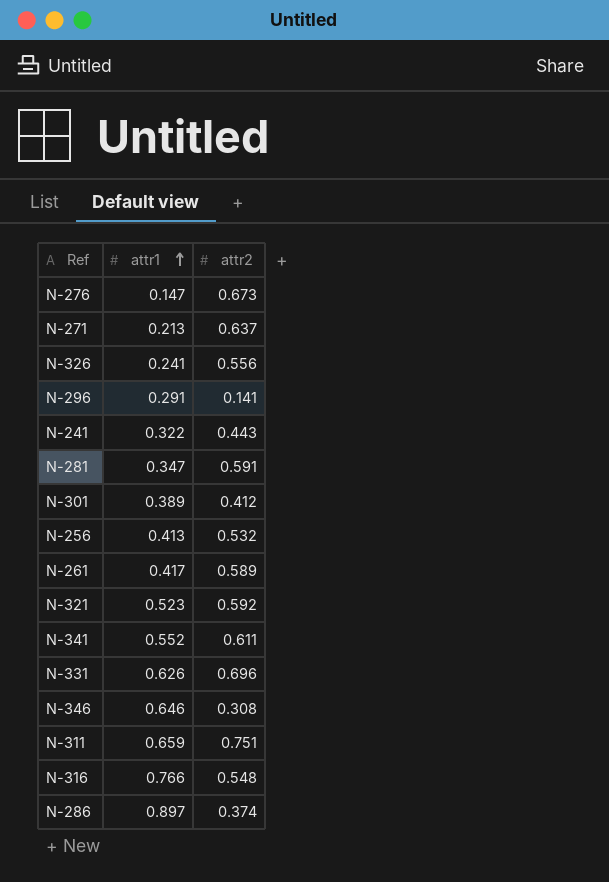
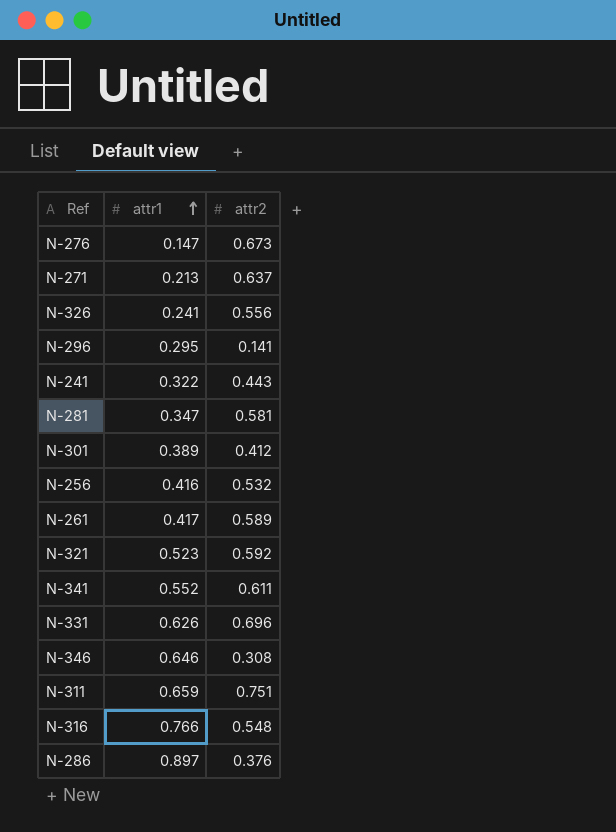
N-296 | attr1: 0.291 -> 0.295
N-281 | attr2: 0.591 -> 0.581
N-256 | attr1: 0.413 -> 0.416
N-286 | attr2: 0.374 -> 0.376

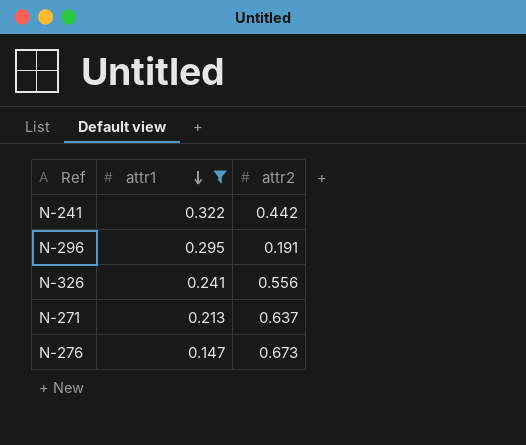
filter: none -> attr1 <= 0.322
row order: attr1 ascending -> attr1 descending
N-241 | attr2: 0.443 -> 0.442
N-296 | attr2: 0.141 -> 0.191

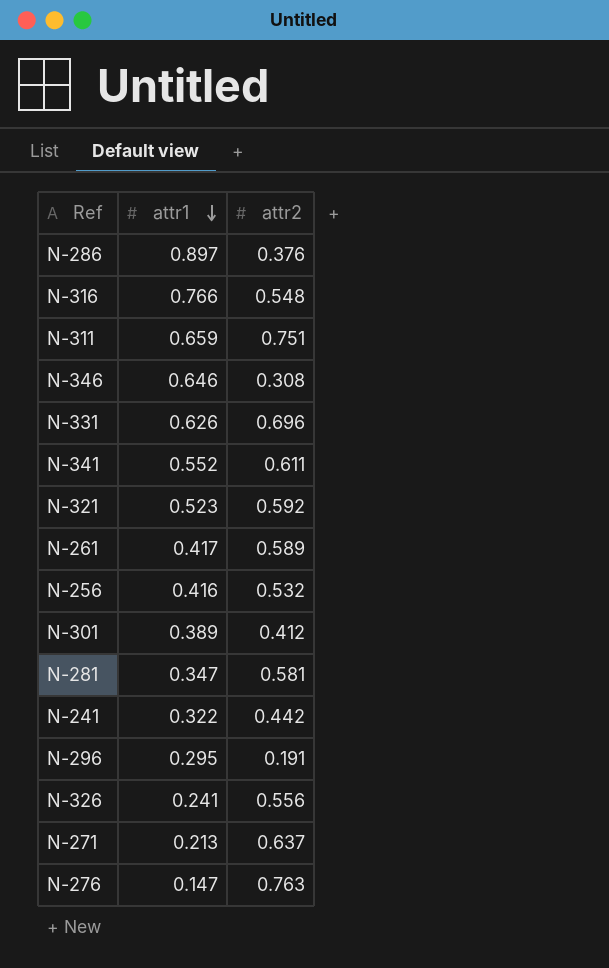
filter: attr1 <= 0.322 -> none
N-276 | attr2: 0.673 -> 0.763

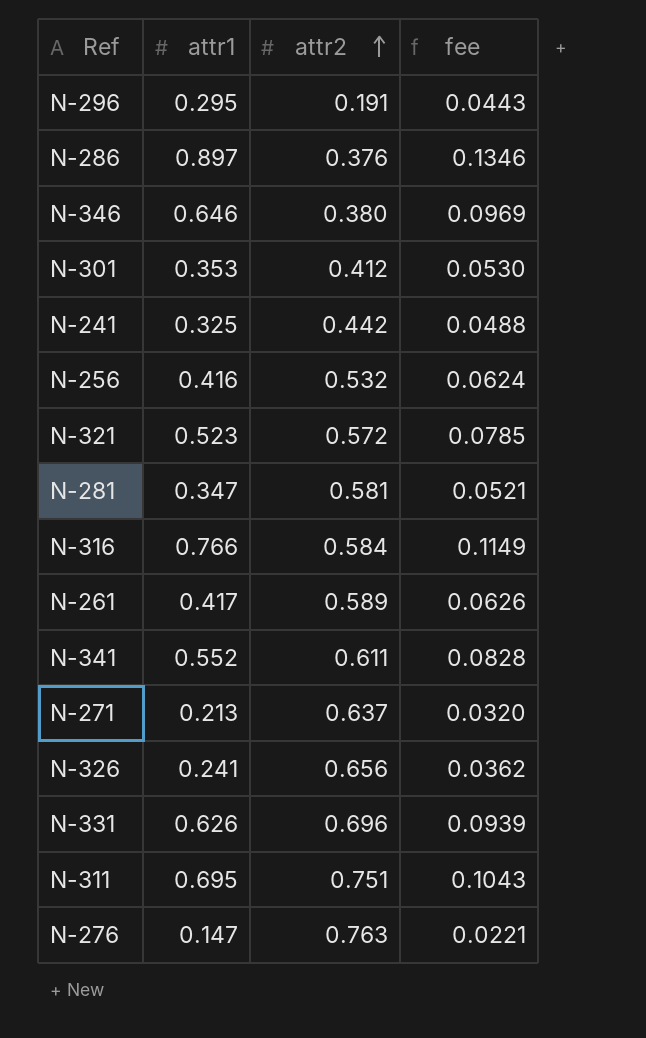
row order: attr1 descending -> attr2 ascending
column fee | formula: none -> [attr1] * 0.15
N-346 | attr2: 0.308 -> 0.380
N-301 | attr1: 0.389 -> 0.353
N-241 | attr1: 0.322 -> 0.325
N-321 | attr2: 0.592 -> 0.572
N-316 | attr2: 0.548 -> 0.584
N-326 | attr2: 0.556 -> 0.656
N-311 | attr1: 0.659 -> 0.695

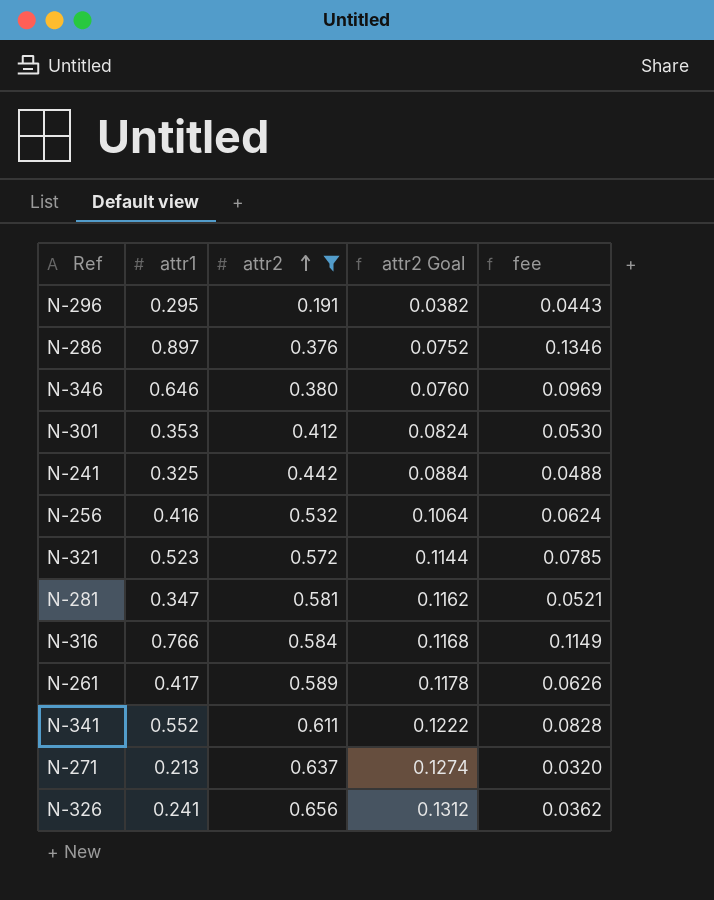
filter: none -> attr2 <= 0.656
column attr2 Goal | formula: none -> [attr2] * 0.2

